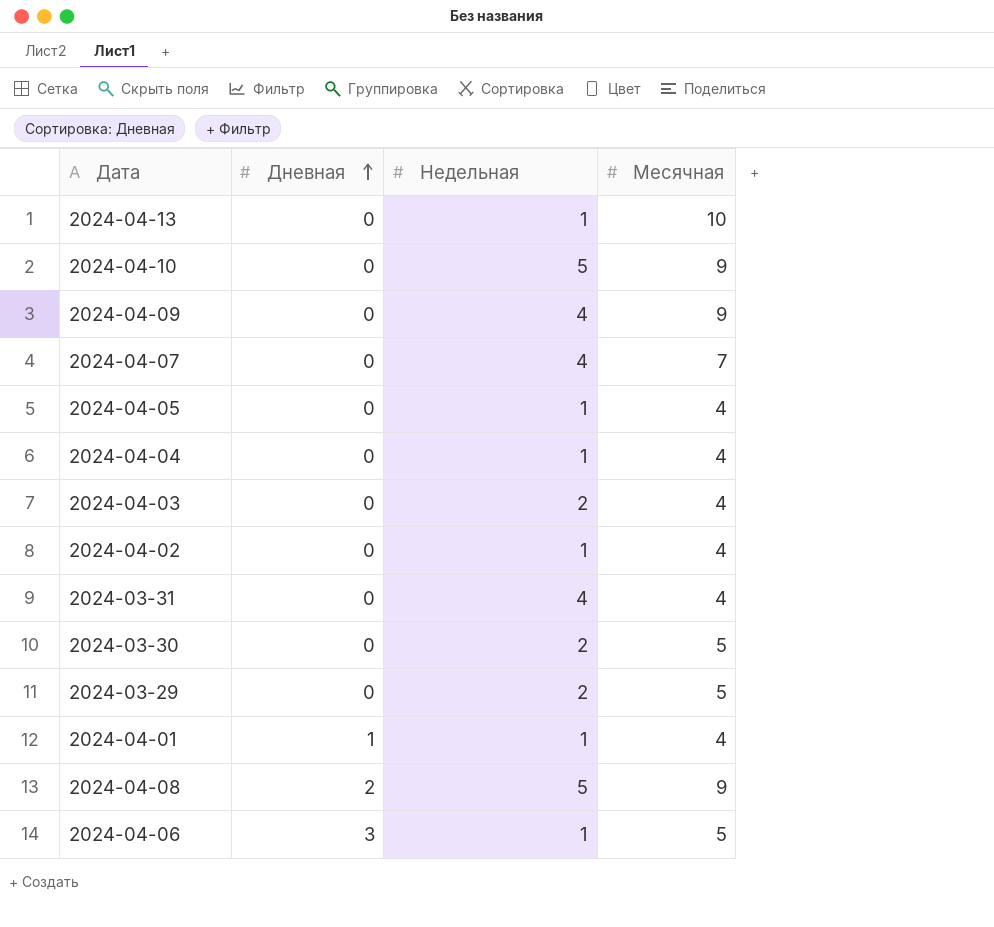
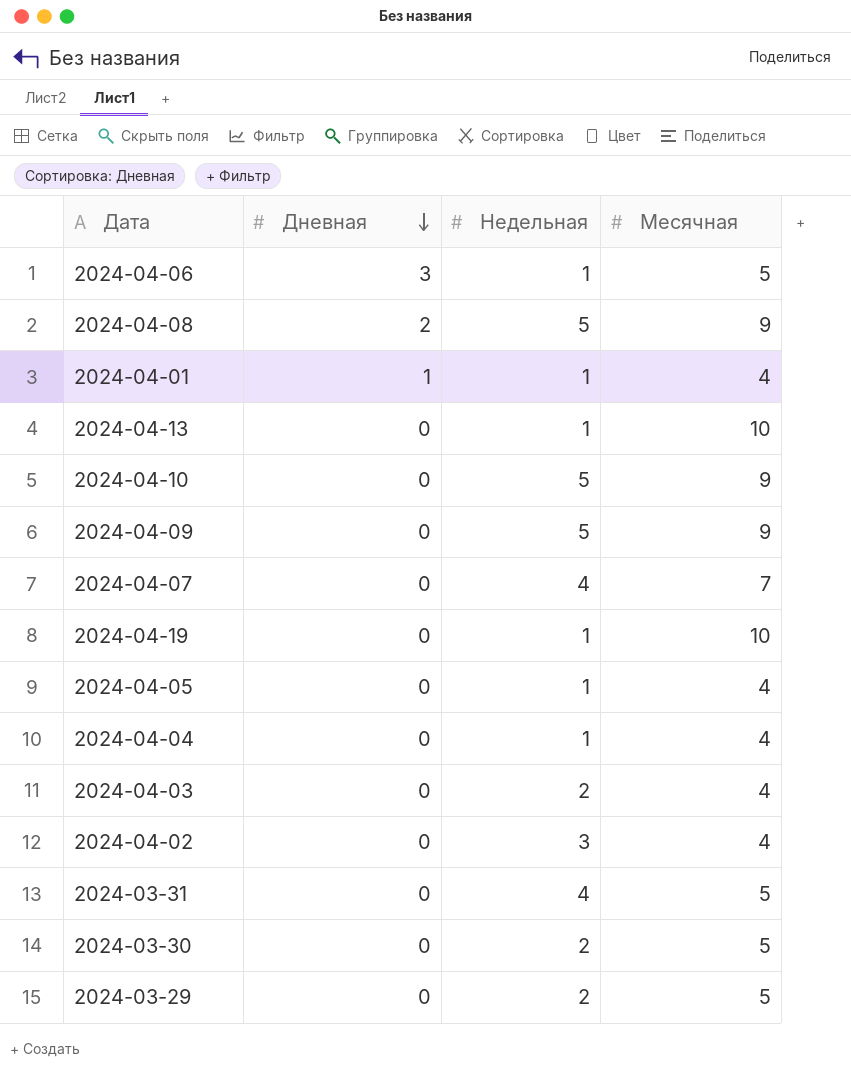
row order: Дневная ascending -> Дневная descending
2024-04-09 | Недельная: 4 -> 5
row 2024-04-19: none -> 0 | 1 | 10
2024-04-02 | Недельная: 1 -> 3
2024-03-31 | Месячная: 4 -> 5

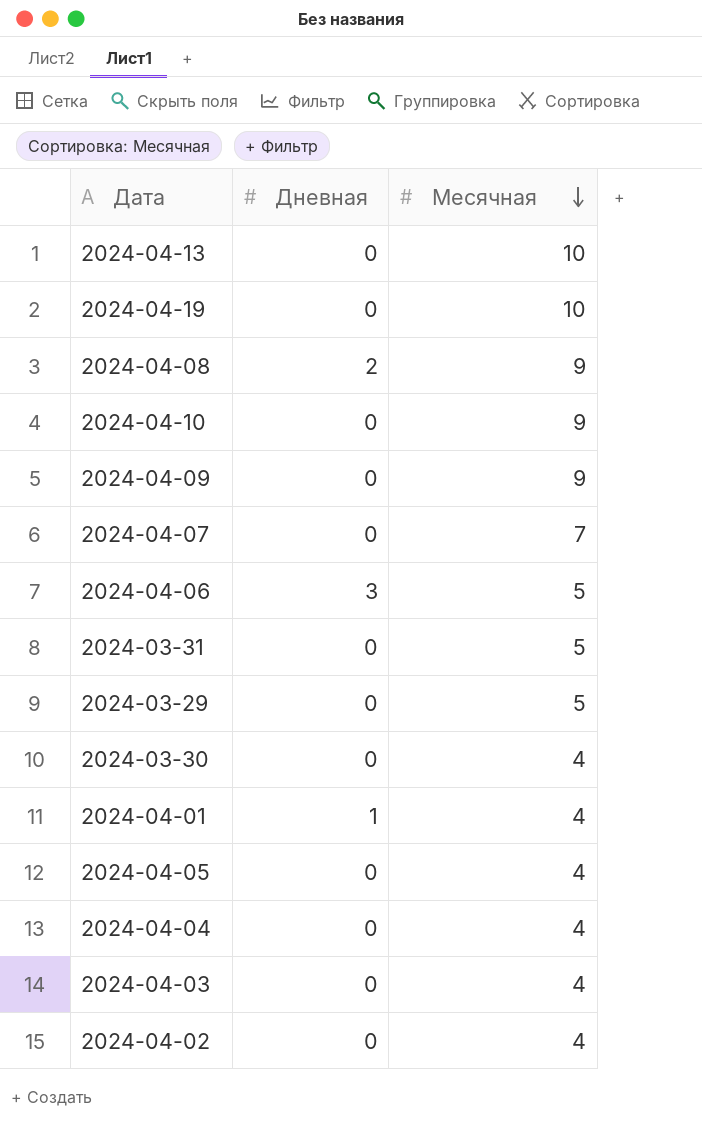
row order: Дневная descending -> Месячная descending
column Недельная | position: 3 -> none
2024-03-30 | Месячная: 5 -> 4

